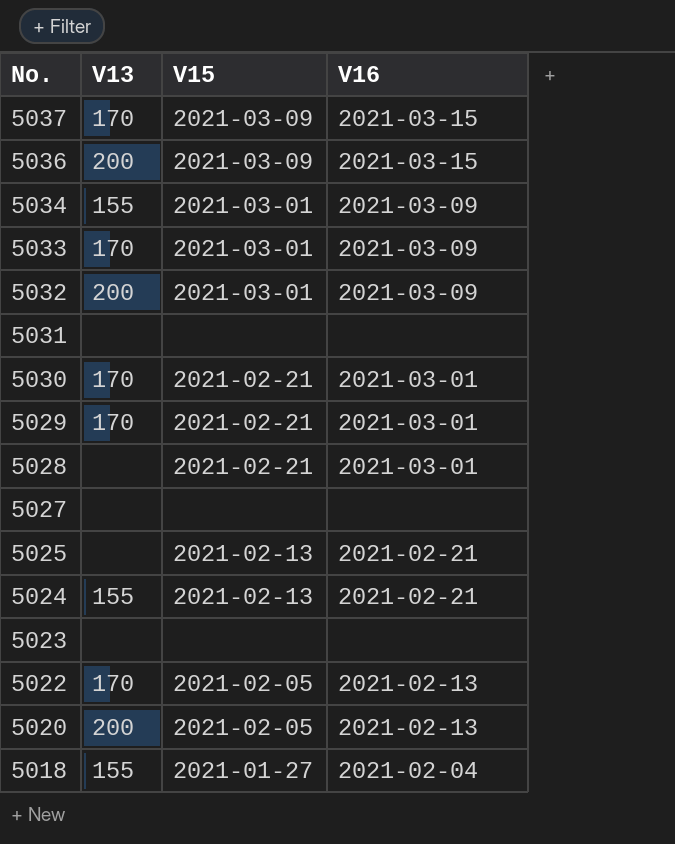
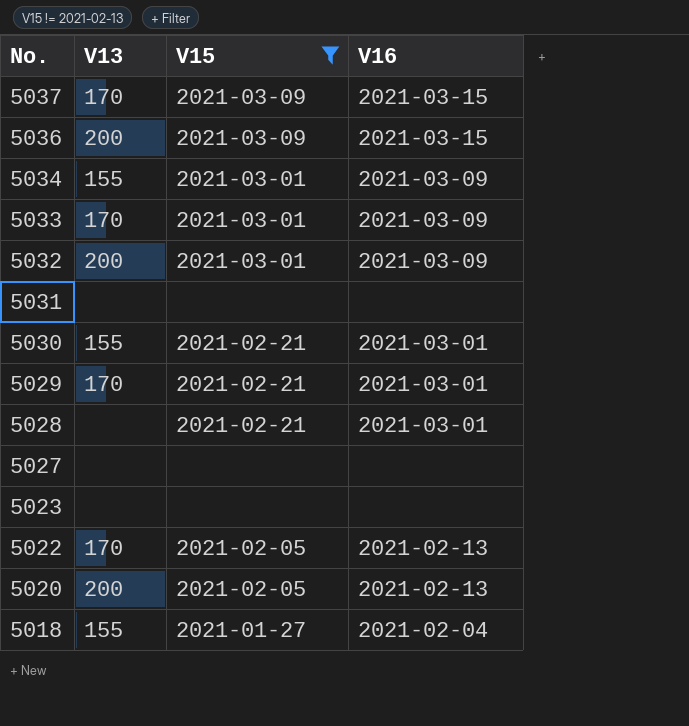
filter: none -> V15 != 2021-02-13
5030 | V13: 170 -> 155

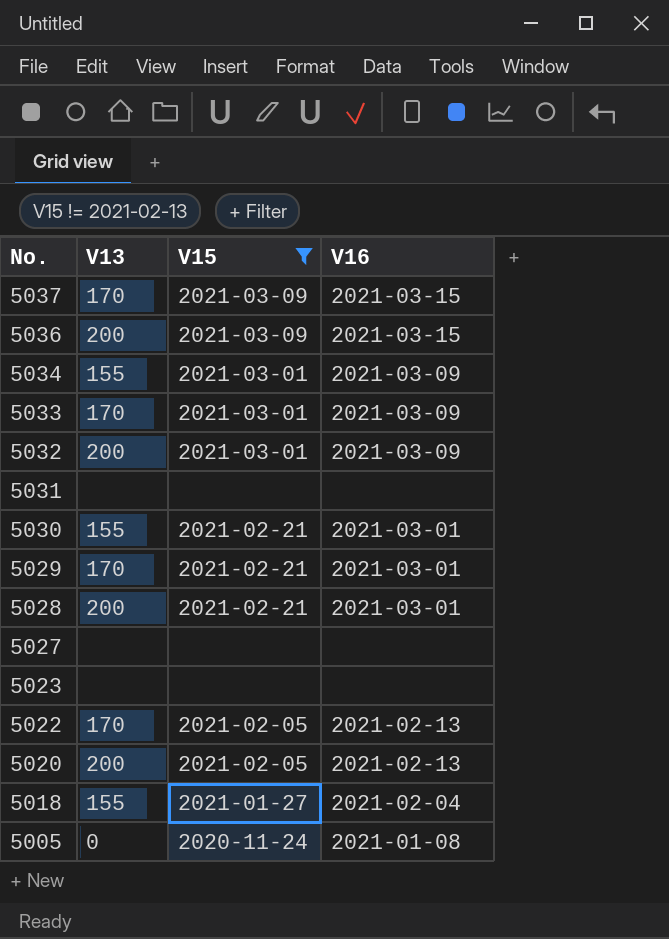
5028 | V13: none -> 200
row 5005: none -> 0 | 2020-11-24 | 2021-01-08

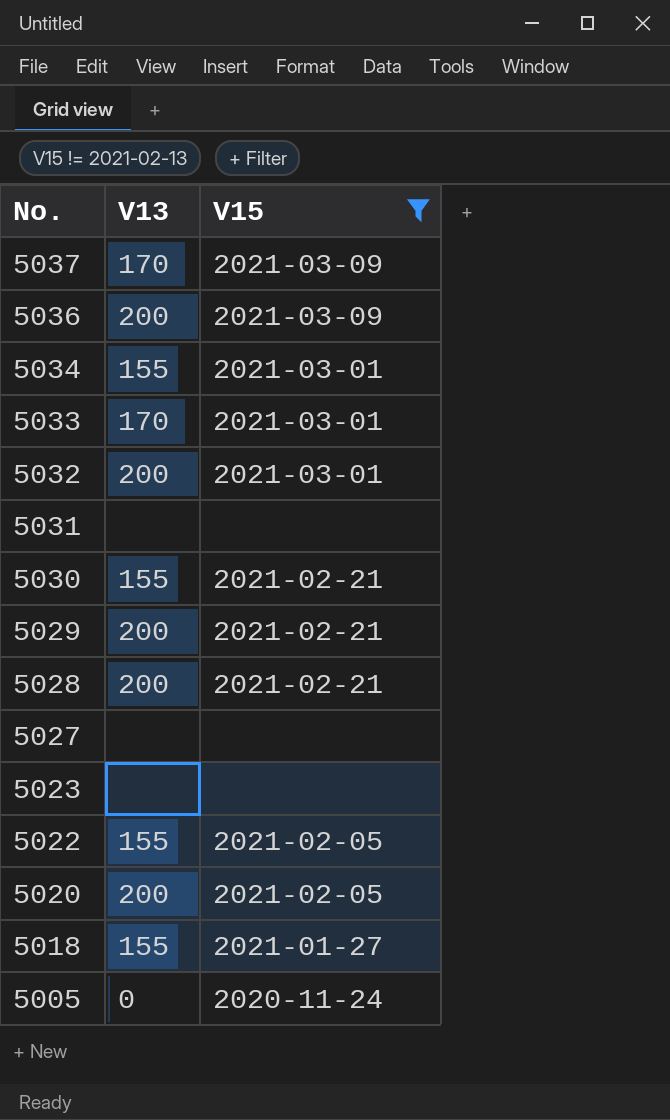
column V16 | position: 4 -> none
5029 | V13: 170 -> 200
5022 | V13: 170 -> 155

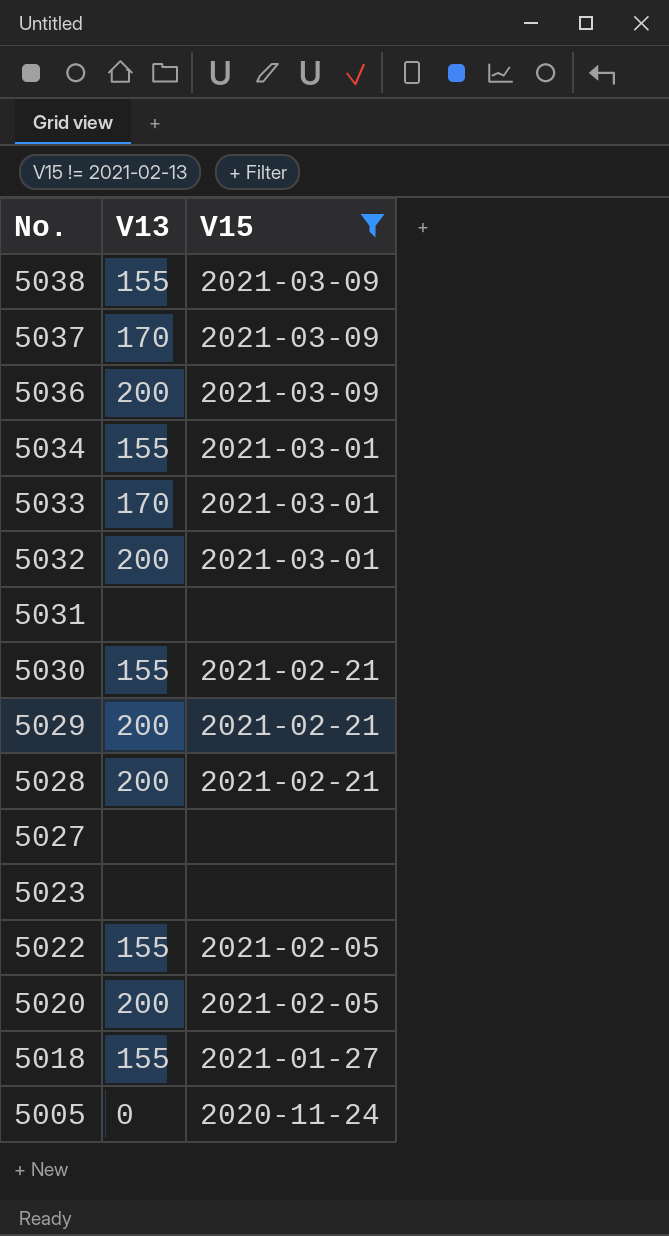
row 5038: none -> 155 | 2021-03-09

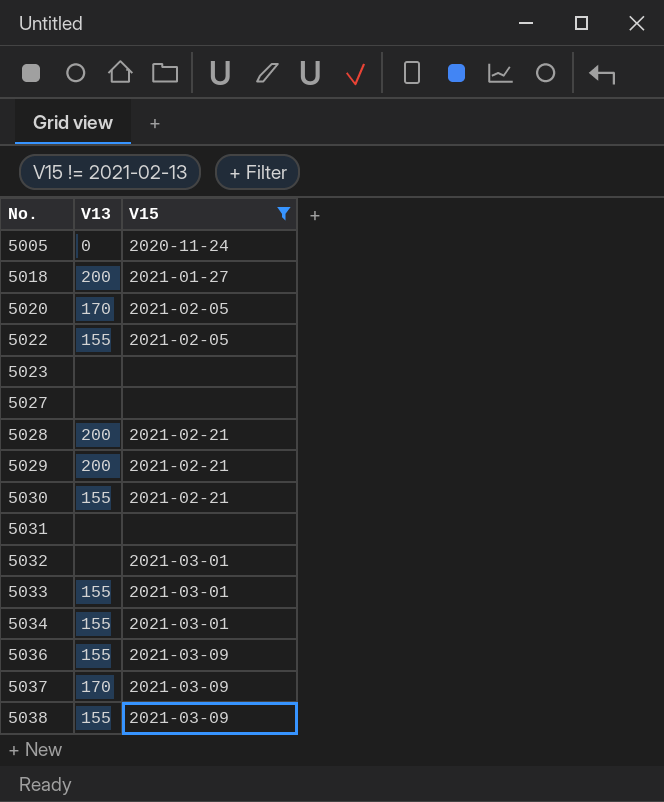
row order: No. descending -> No. ascending
5018 | V13: 155 -> 200
5020 | V13: 200 -> 170
5032 | V13: 200 -> none
5033 | V13: 170 -> 155
5036 | V13: 200 -> 155

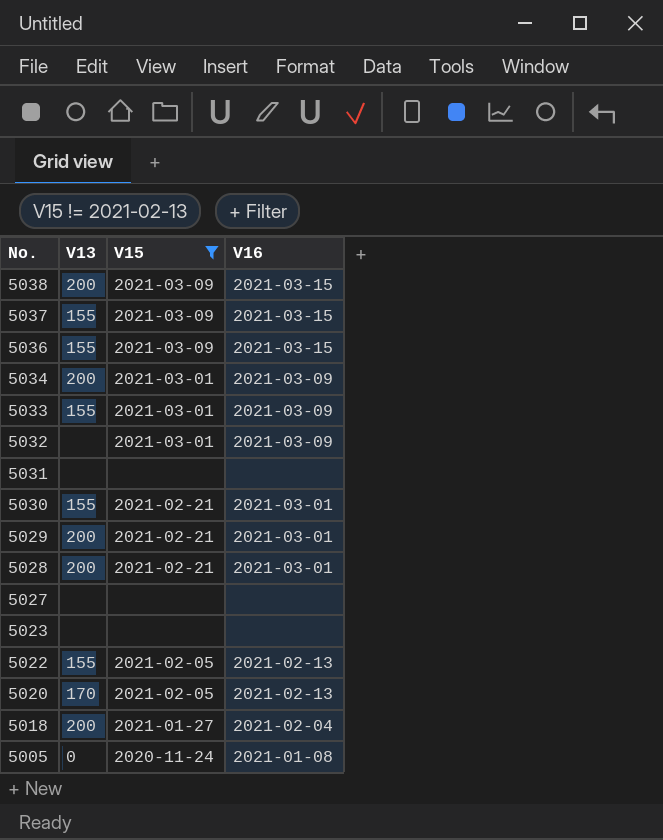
row order: No. ascending -> No. descending
column V16 | position: none -> 4
5038 | V13: 155 -> 200
5037 | V13: 170 -> 155
5034 | V13: 155 -> 200

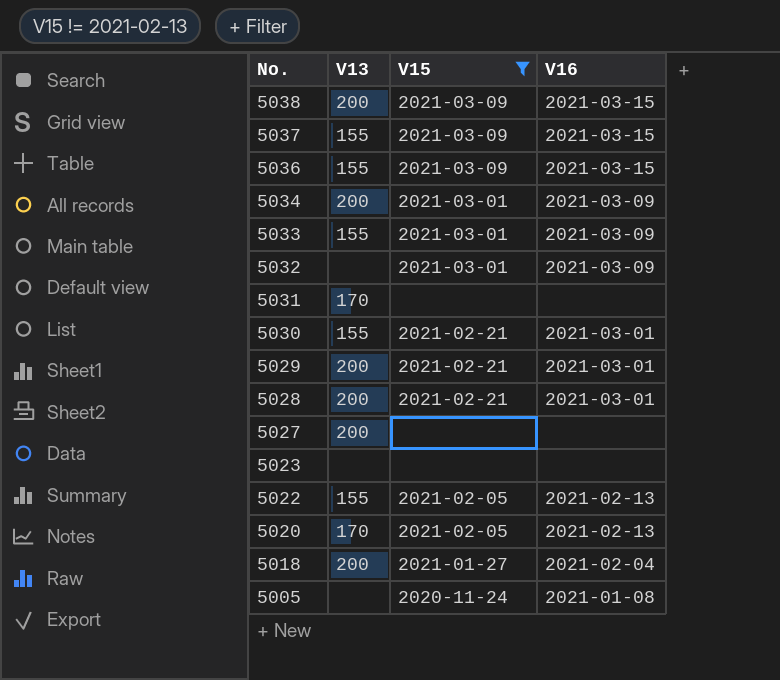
5031 | V13: none -> 170
5027 | V13: none -> 200
5005 | V13: 0 -> none

